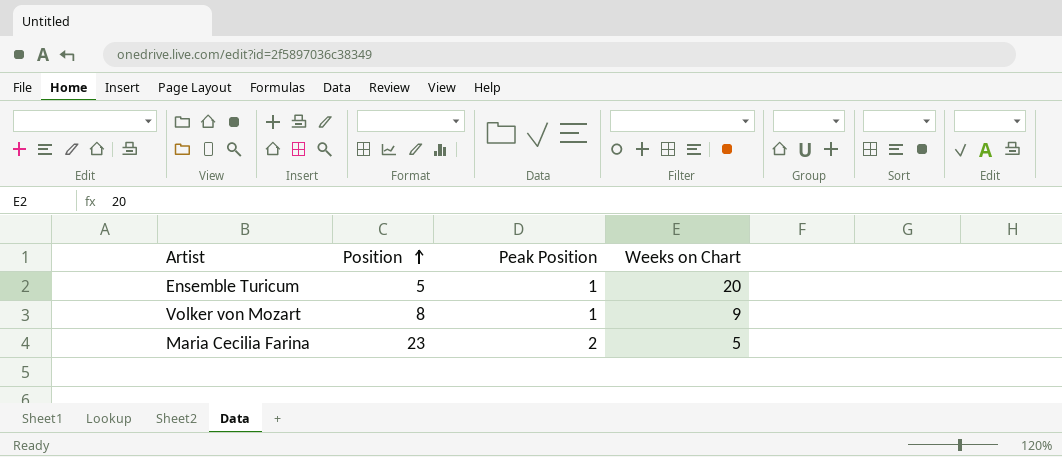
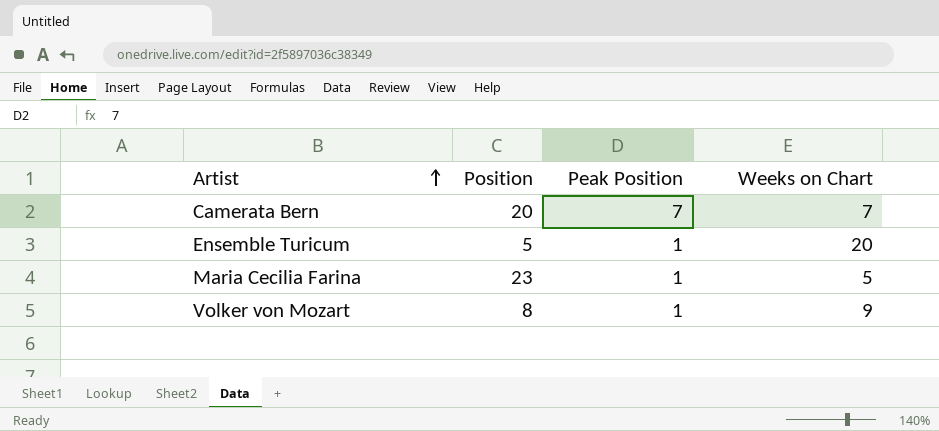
row order: Position ascending -> Artist ascending
row Camerata Bern: none -> 20 | 7 | 7
Maria Cecilia Farina | Peak Position: 2 -> 1

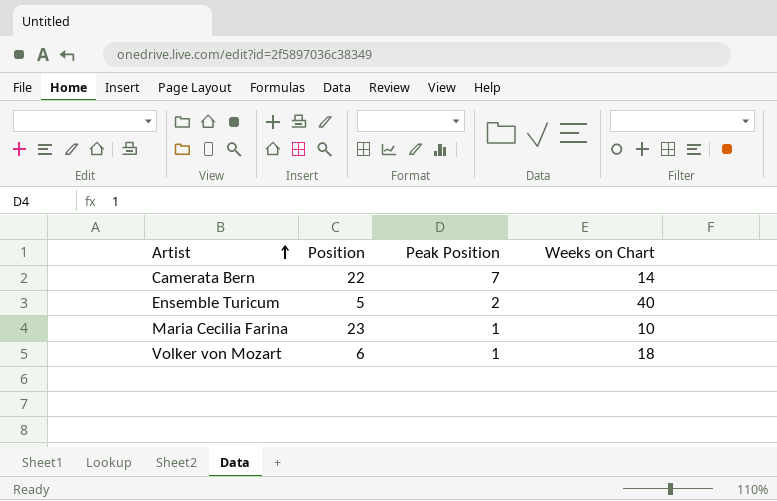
Camerata Bern | Position: 20 -> 22
Camerata Bern | Weeks on Chart: 7 -> 14
Ensemble Turicum | Peak Position: 1 -> 2
Ensemble Turicum | Weeks on Chart: 20 -> 40
Maria Cecilia Farina | Weeks on Chart: 5 -> 10
Volker von Mozart | Position: 8 -> 6
Volker von Mozart | Weeks on Chart: 9 -> 18

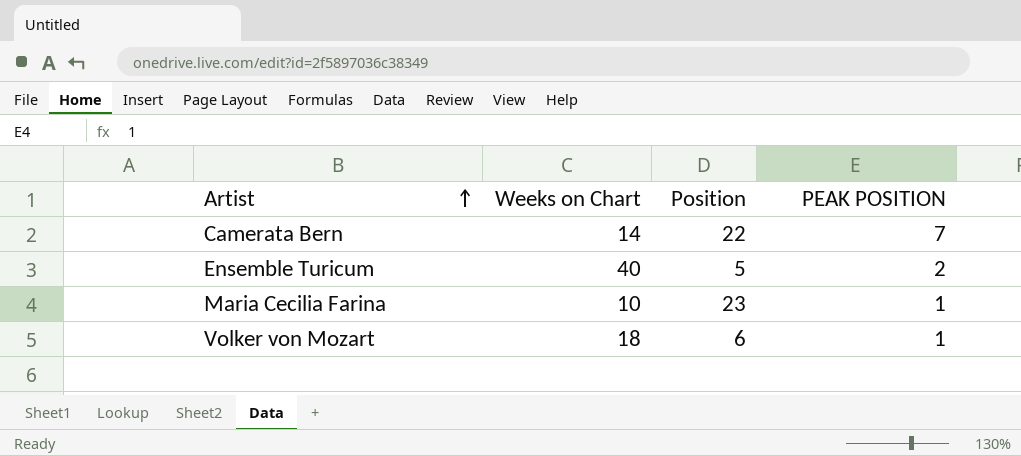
column Weeks on Chart | position: 4 -> 2
column name: Peak Position -> PEAK POSITION

